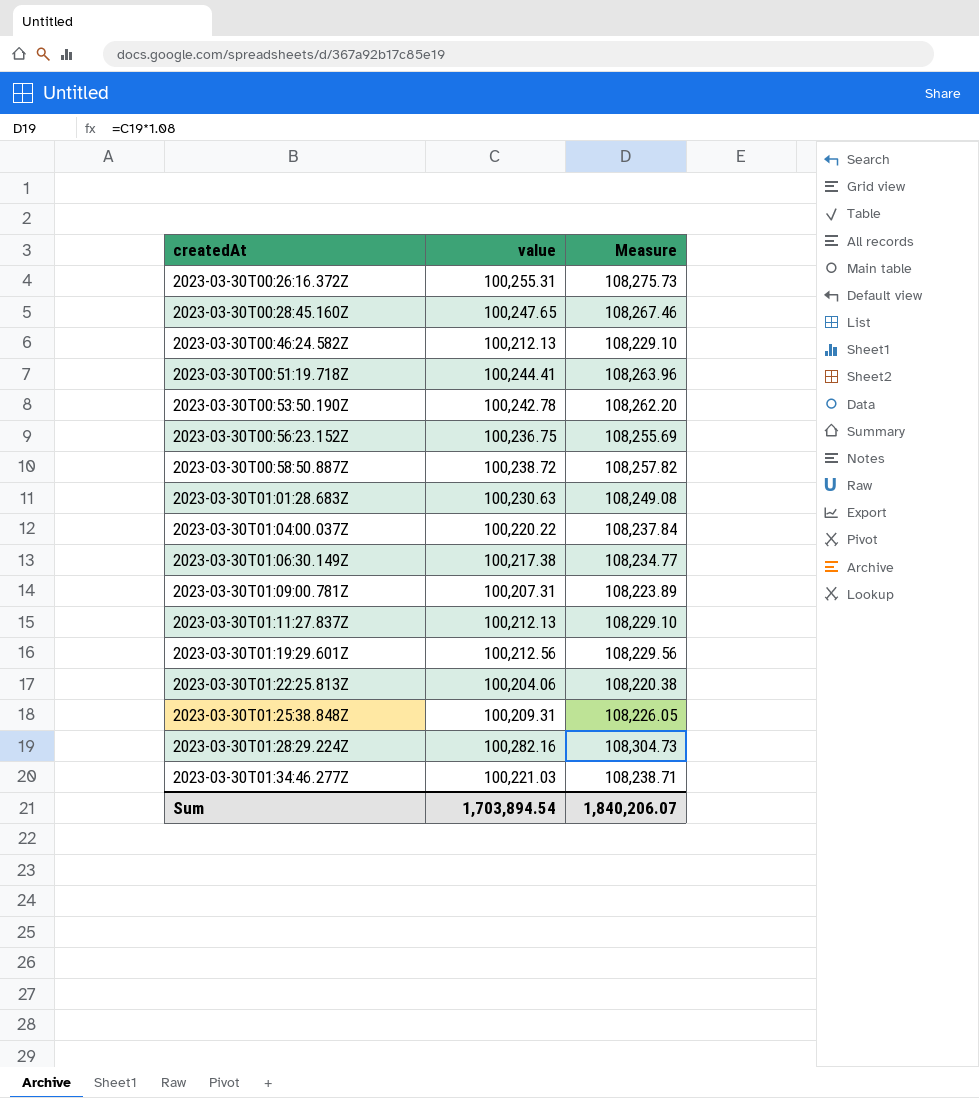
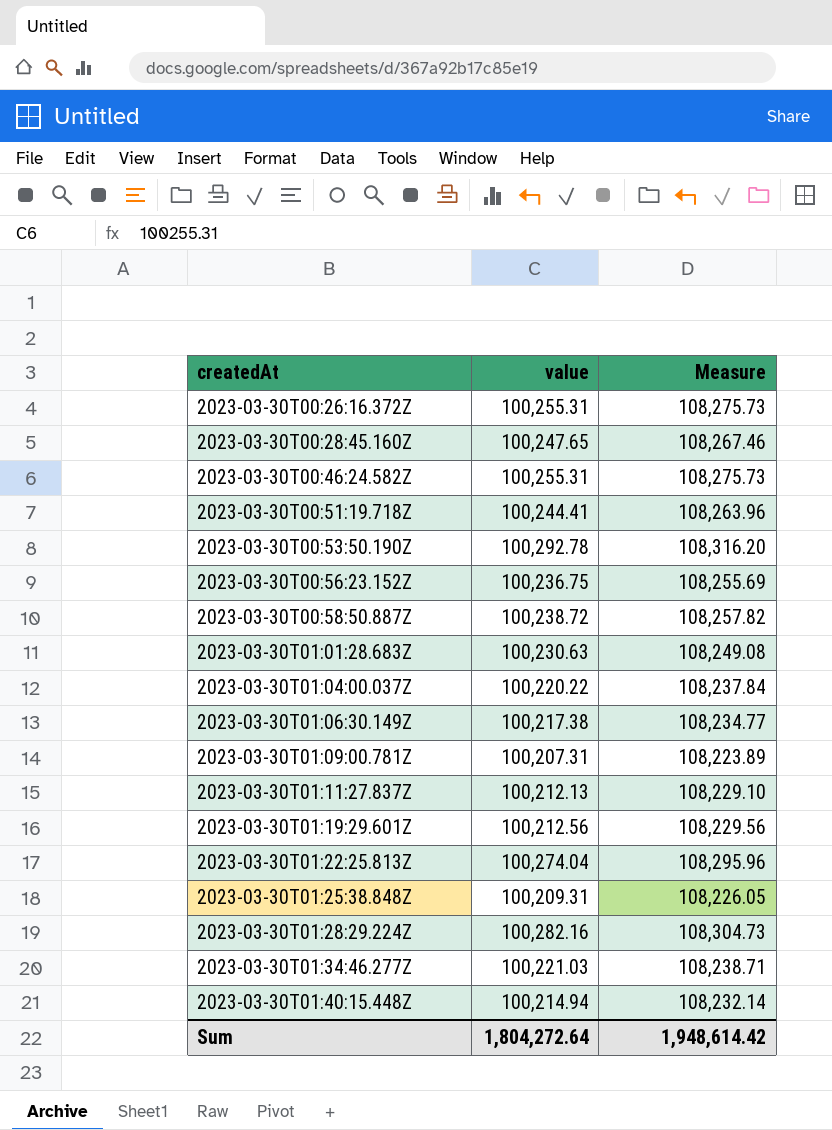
2023-03-30T00:46:24.582Z | value: 100,212.13 -> 100,255.31
2023-03-30T00:46:24.582Z | Measure: 108,229.10 -> 108,275.73
2023-03-30T00:53:50.190Z | value: 100,242.78 -> 100,292.78
2023-03-30T00:53:50.190Z | Measure: 108,262.20 -> 108,316.20
2023-03-30T01:22:25.813Z | value: 100,204.06 -> 100,274.04
2023-03-30T01:22:25.813Z | Measure: 108,220.38 -> 108,295.96
row 2023-03-30T01:40:15.448Z: none -> 100,214.94 | 108,232.14
Sum | value: 1,703,894.54 -> 1,804,272.64
Sum | Measure: 1,840,206.07 -> 1,948,614.42

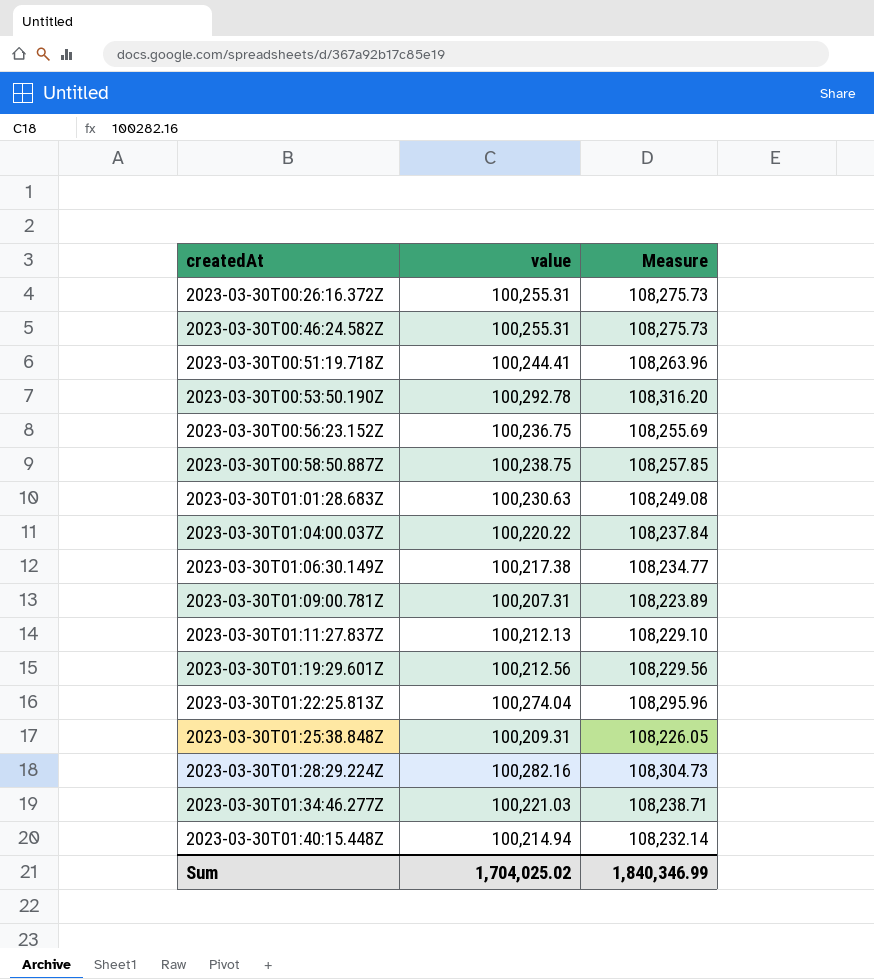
row 2023-03-30T00:28:45.160Z: 100,247.65 | 108,267.46 -> none
2023-03-30T00:58:50.887Z | value: 100,238.72 -> 100,238.75
2023-03-30T00:58:50.887Z | Measure: 108,257.82 -> 108,257.85
Sum | value: 1,804,272.64 -> 1,704,025.02
Sum | Measure: 1,948,614.42 -> 1,840,346.99

